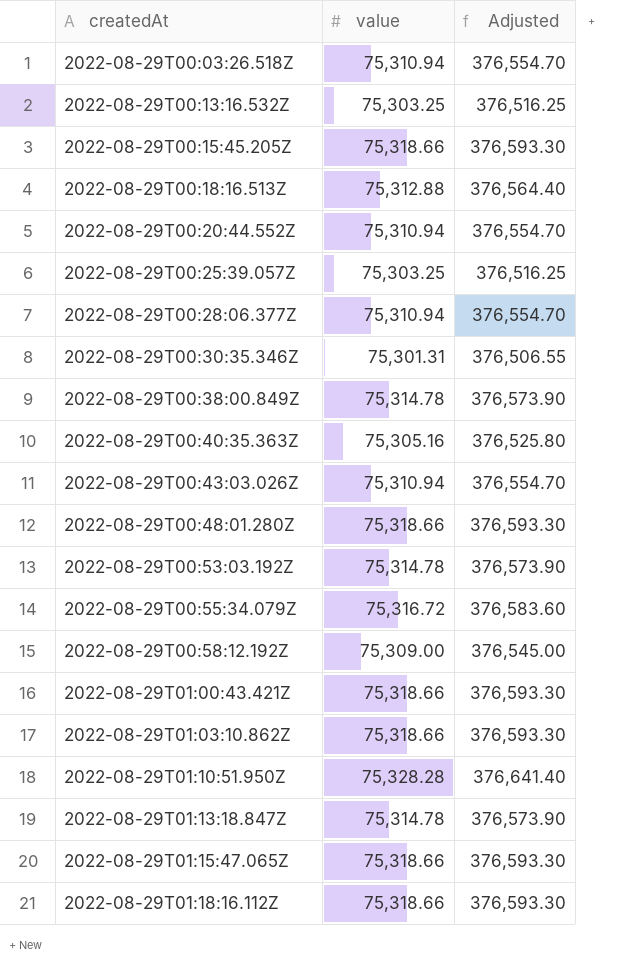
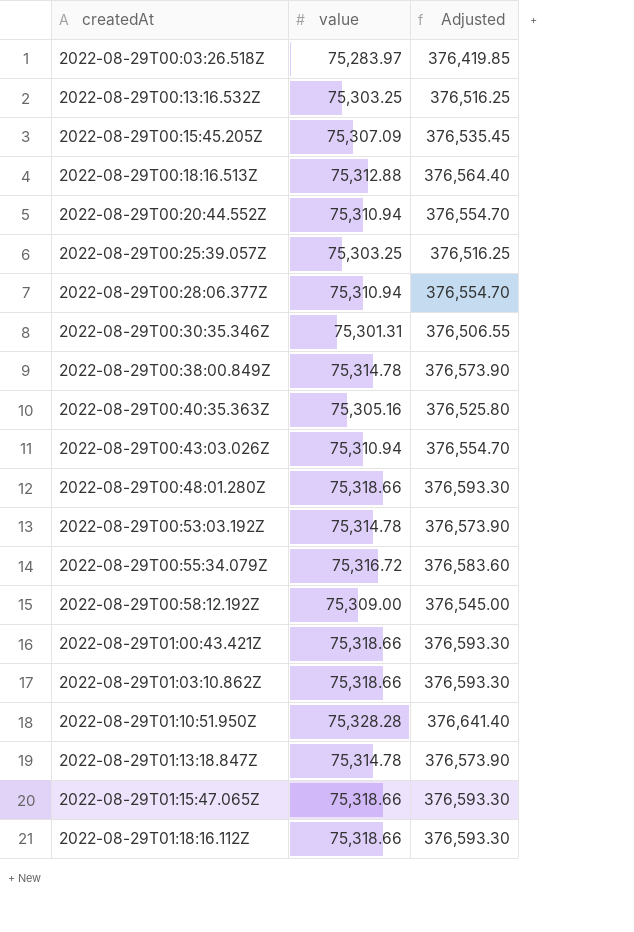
2022-08-29T00:03:26.518Z | value: 75,310.94 -> 75,283.97
2022-08-29T00:03:26.518Z | Adjusted: 376,554.70 -> 376,419.85
2022-08-29T00:15:45.205Z | value: 75,318.66 -> 75,307.09
2022-08-29T00:15:45.205Z | Adjusted: 376,593.30 -> 376,535.45

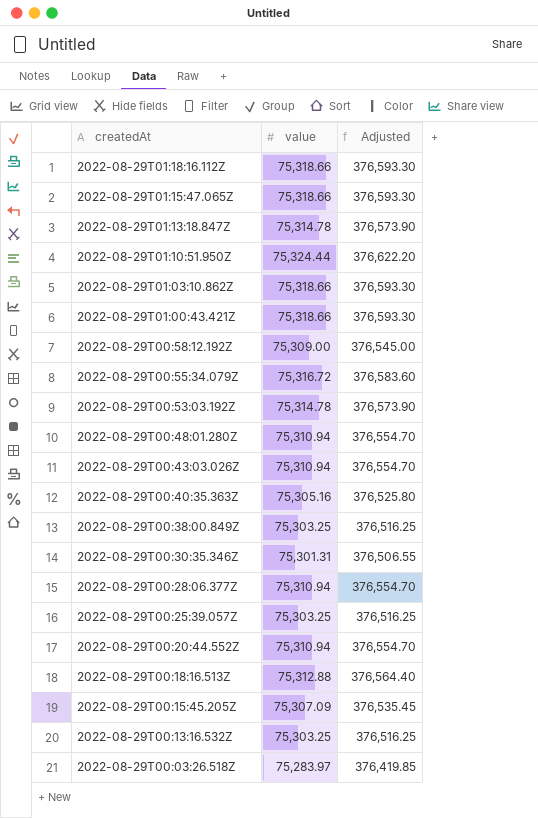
row order: createdAt ascending -> createdAt descending
2022-08-29T01:10:51.950Z | value: 75,328.28 -> 75,324.44
2022-08-29T01:10:51.950Z | Adjusted: 376,641.40 -> 376,622.20
2022-08-29T00:48:01.280Z | value: 75,318.66 -> 75,310.94
2022-08-29T00:48:01.280Z | Adjusted: 376,593.30 -> 376,554.70
2022-08-29T00:38:00.849Z | value: 75,314.78 -> 75,303.25
2022-08-29T00:38:00.849Z | Adjusted: 376,573.90 -> 376,516.25

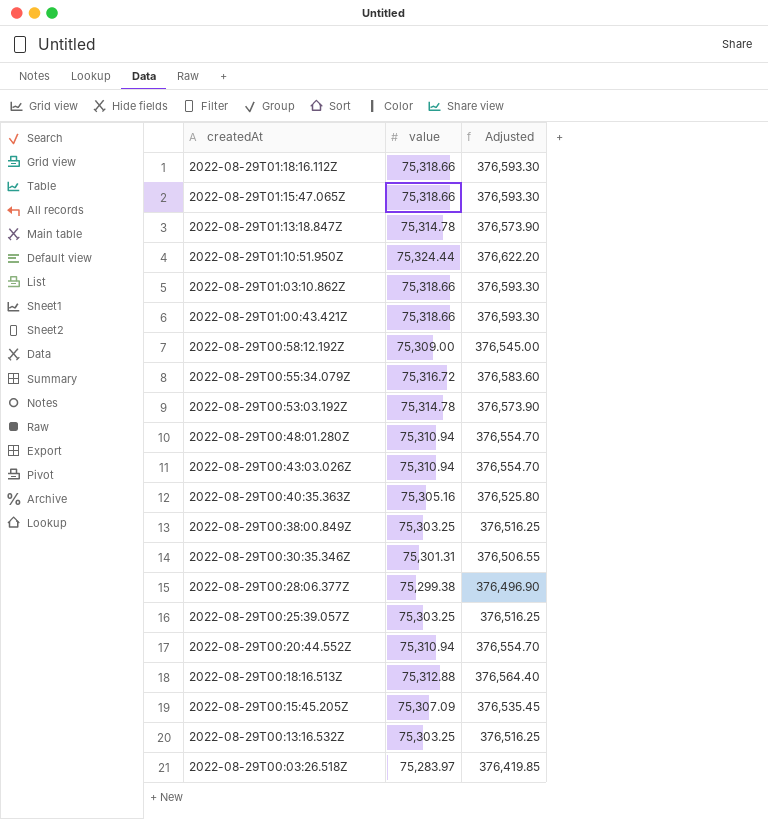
2022-08-29T00:28:06.377Z | value: 75,310.94 -> 75,299.38
2022-08-29T00:28:06.377Z | Adjusted: 376,554.70 -> 376,496.90

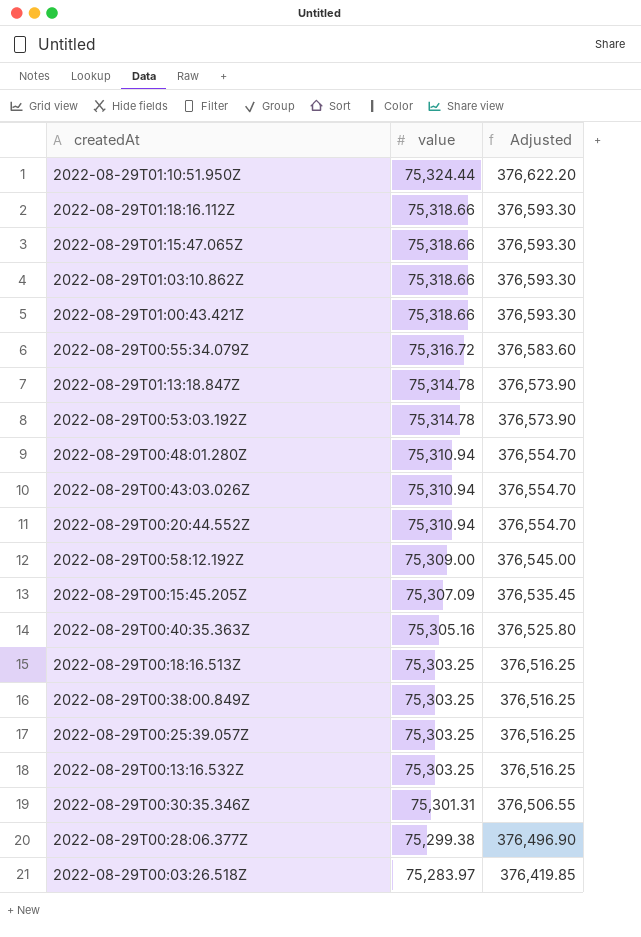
row order: createdAt descending -> value descending
2022-08-29T00:18:16.513Z | value: 75,312.88 -> 75,303.25
2022-08-29T00:18:16.513Z | Adjusted: 376,564.40 -> 376,516.25

